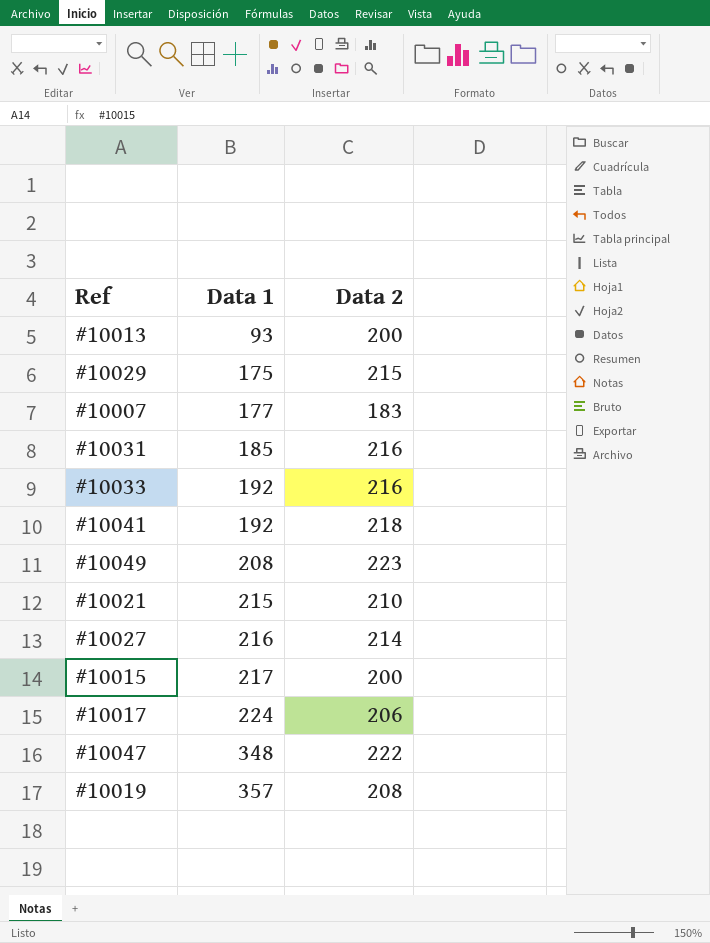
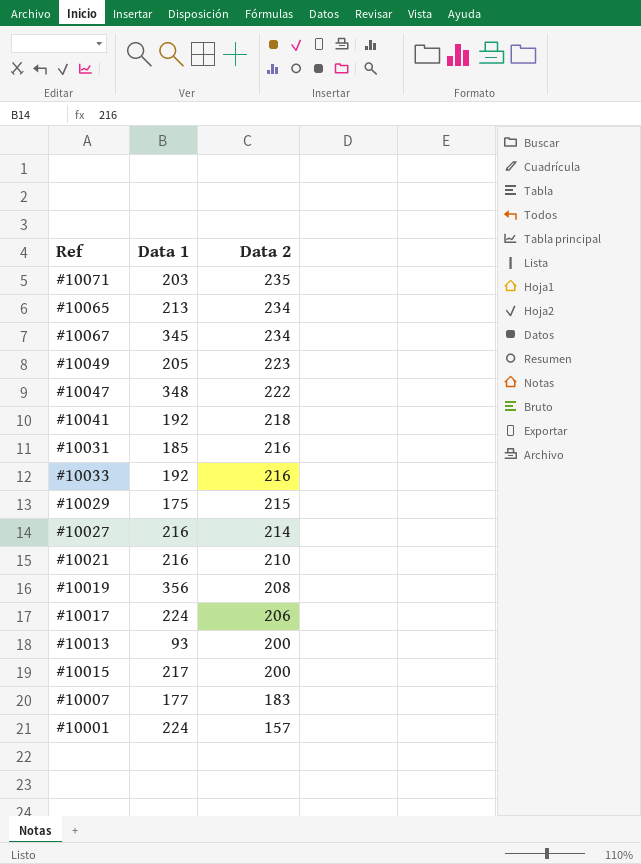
row order: Data 1 ascending -> Data 2 descending
row #10071: none -> 203 | 235
row #10065: none -> 213 | 234
row #10067: none -> 345 | 234
#10049 | Data 1: 208 -> 205
#10021 | Data 1: 215 -> 216
#10019 | Data 1: 357 -> 356
row #10001: none -> 224 | 157

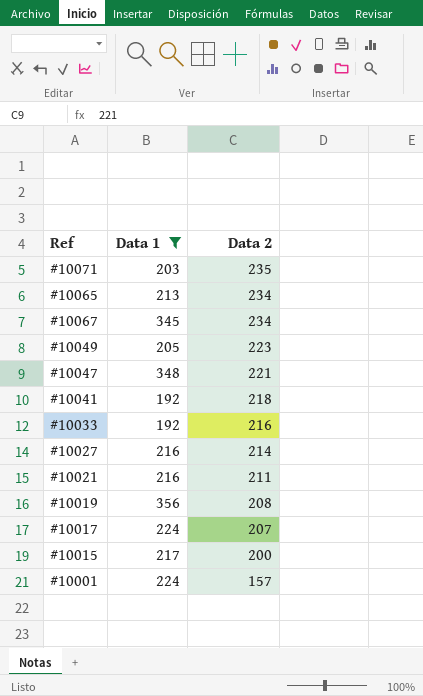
filter: none -> Data 1 >= 192
#10047 | Data 2: 222 -> 221
#10021 | Data 2: 210 -> 211
#10017 | Data 2: 206 -> 207

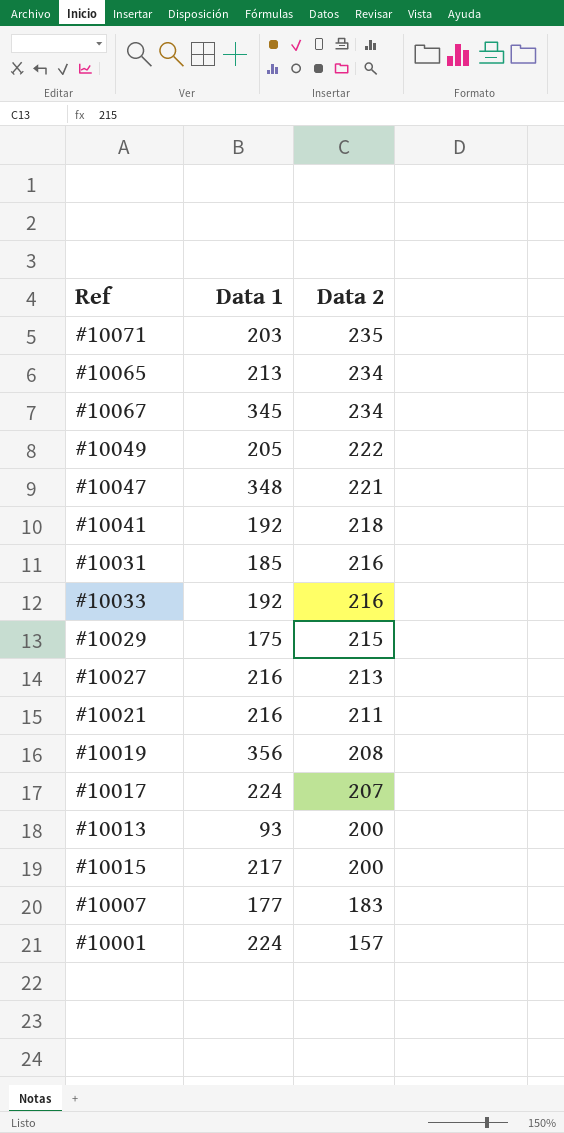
filter: Data 1 >= 192 -> none
#10049 | Data 2: 223 -> 222
#10027 | Data 2: 214 -> 213

